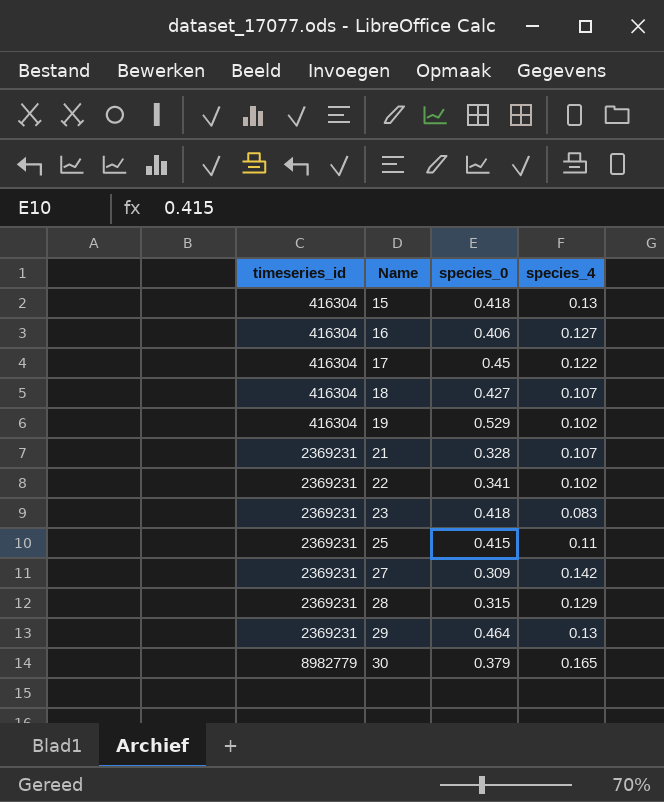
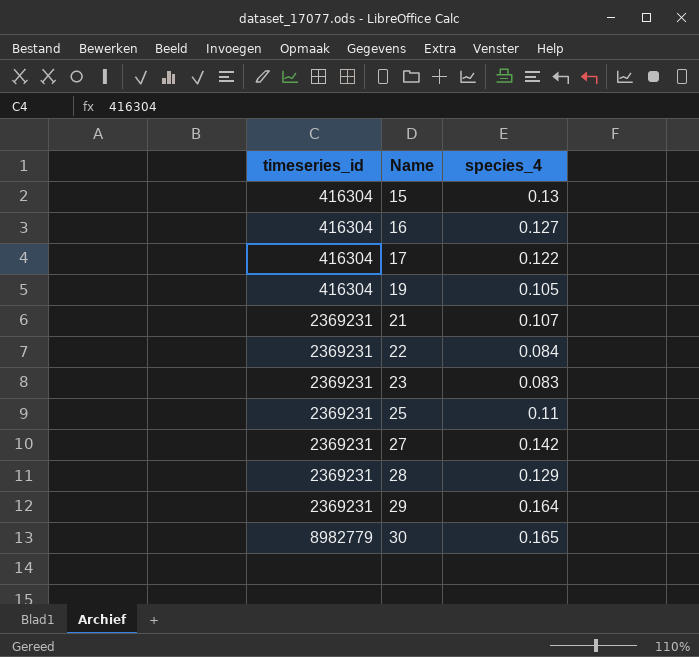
column species_0 | position: 3 -> none
row 18: 416304 | 0.427 | 0.107 -> none
19 | species_4: 0.102 -> 0.105
22 | species_4: 0.102 -> 0.084
29 | species_4: 0.13 -> 0.164

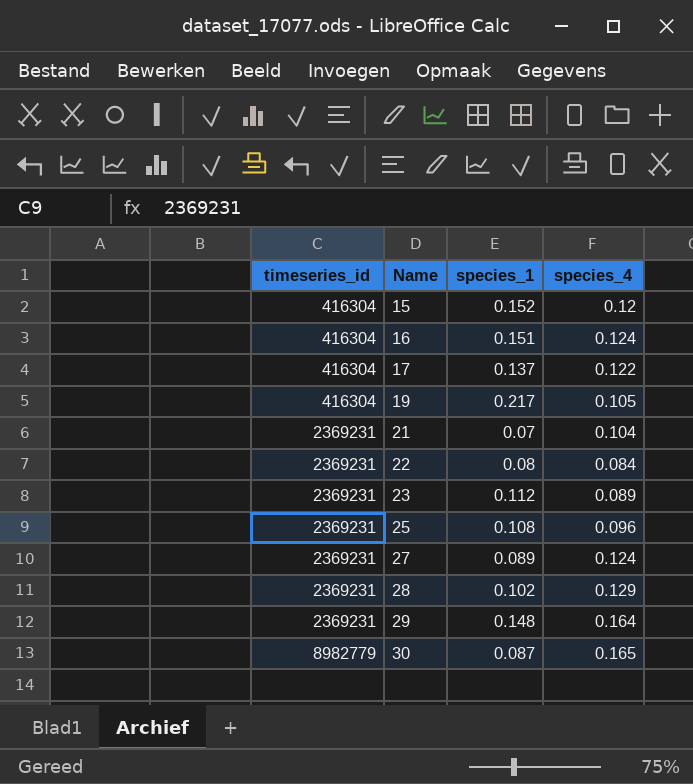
column species_1 | position: none -> 3
15 | species_4: 0.13 -> 0.12
16 | species_4: 0.127 -> 0.124
21 | species_4: 0.107 -> 0.104
23 | species_4: 0.083 -> 0.089
25 | species_4: 0.11 -> 0.096
27 | species_4: 0.142 -> 0.124

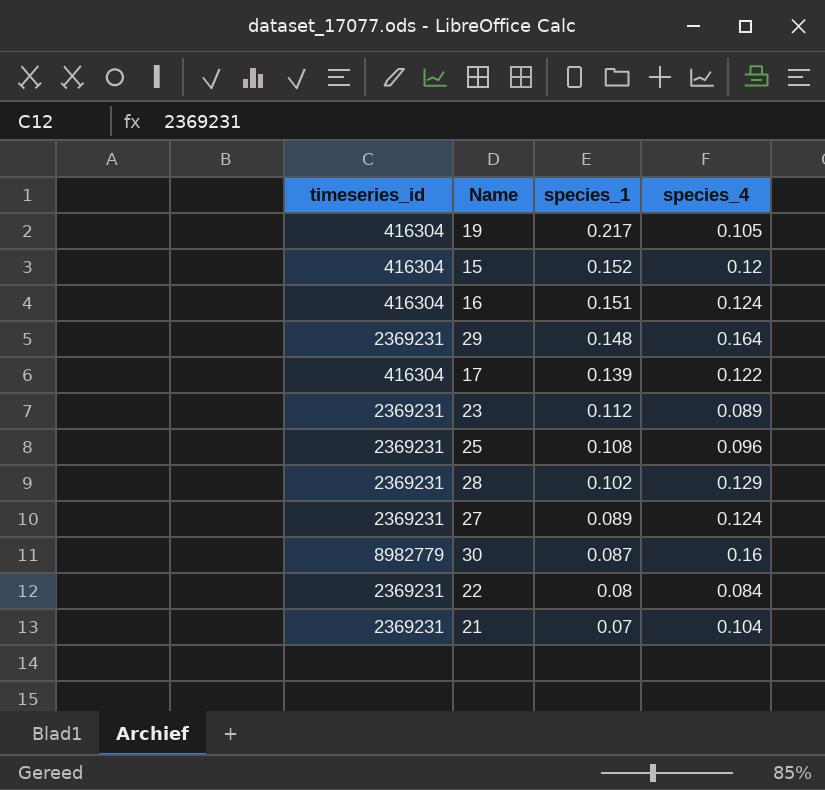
row order: timeseries_id ascending -> species_1 descending
17 | species_1: 0.137 -> 0.139
30 | species_4: 0.165 -> 0.16

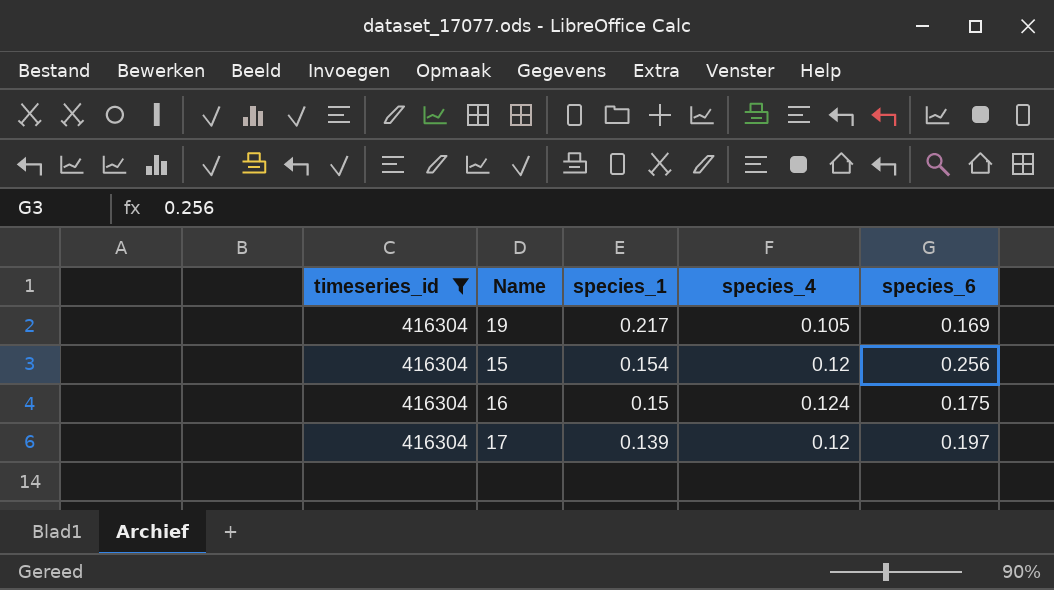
filter: none -> timeseries_id = 416304
column species_6 | position: none -> 5
15 | species_1: 0.152 -> 0.154
16 | species_1: 0.151 -> 0.15
17 | species_4: 0.122 -> 0.12

